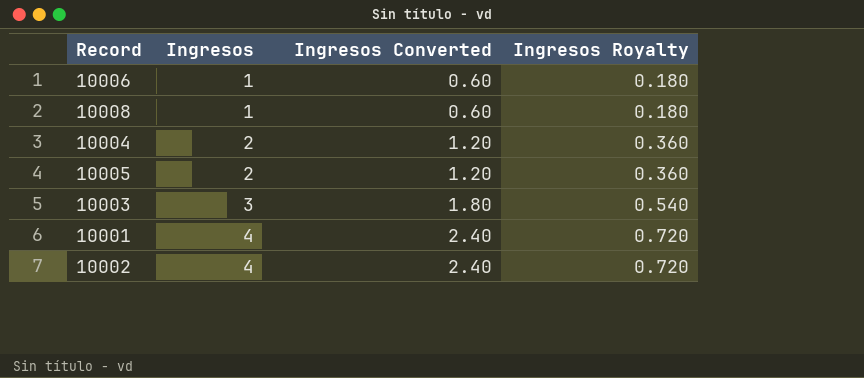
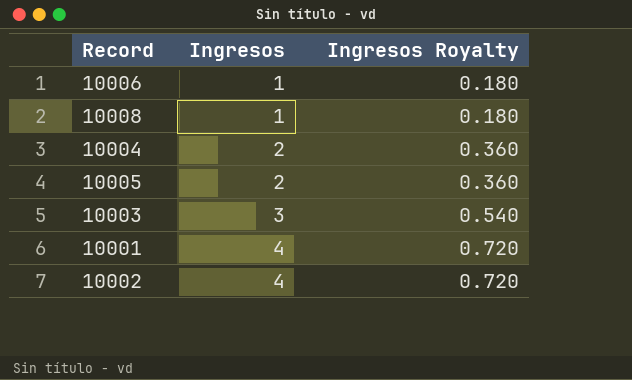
column Ingresos Converted | formula: [Ingresos] * 0.6 -> none

